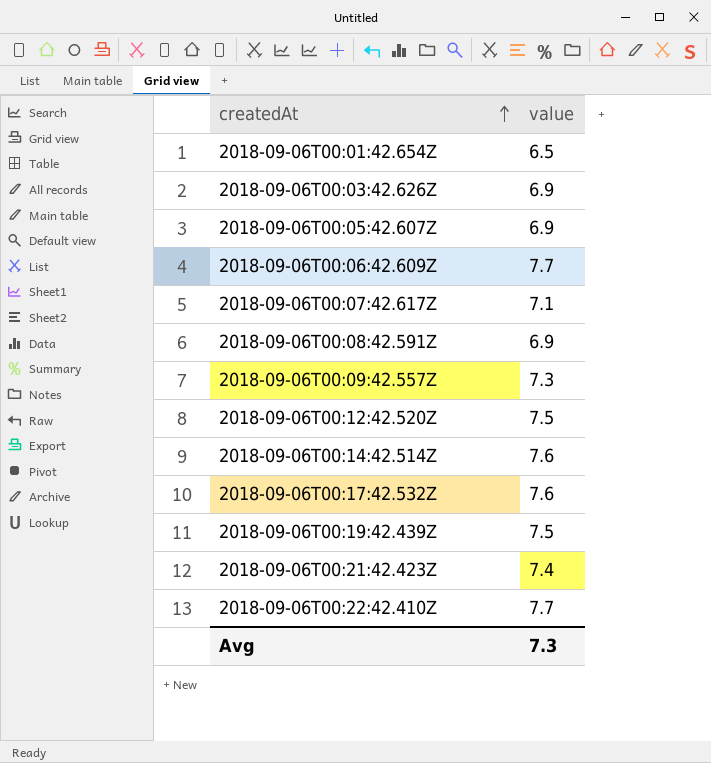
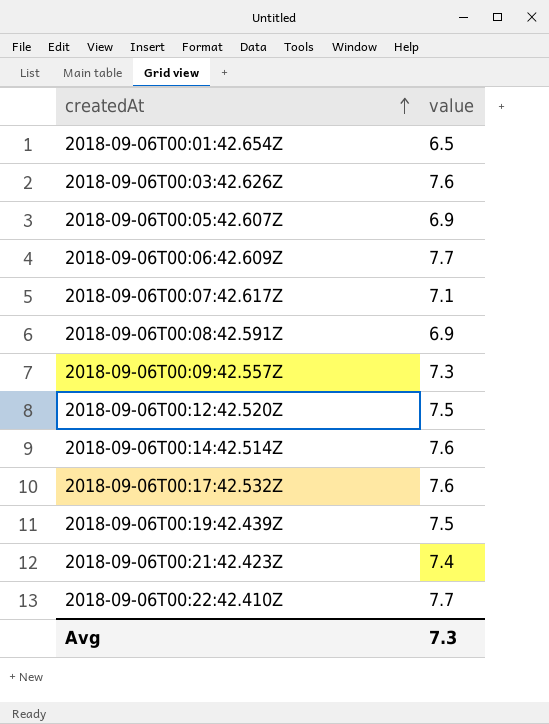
2018-09-06T00:03:42.626Z | value: 6.9 -> 7.6

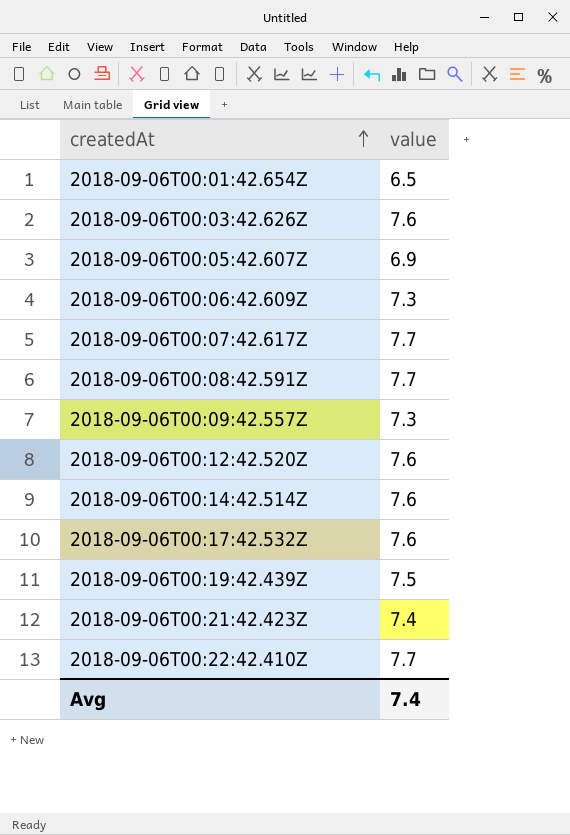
2018-09-06T00:06:42.609Z | value: 7.7 -> 7.3
2018-09-06T00:07:42.617Z | value: 7.1 -> 7.7
2018-09-06T00:08:42.591Z | value: 6.9 -> 7.7
2018-09-06T00:12:42.520Z | value: 7.5 -> 7.6
Avg | value: 7.3 -> 7.4

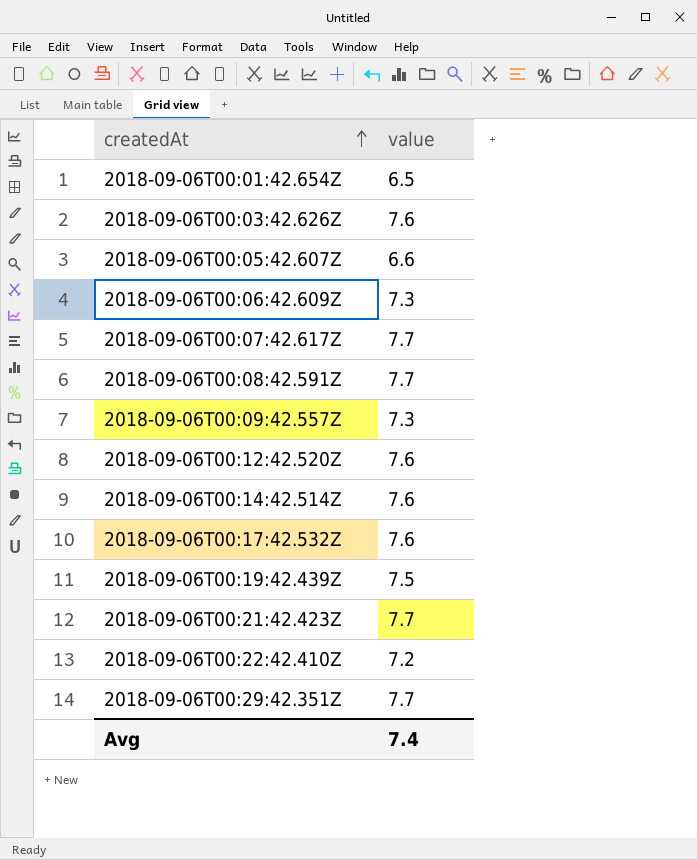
2018-09-06T00:05:42.607Z | value: 6.9 -> 6.6
2018-09-06T00:21:42.423Z | value: 7.4 -> 7.7
2018-09-06T00:22:42.410Z | value: 7.7 -> 7.2
row 2018-09-06T00:29:42.351Z: none -> 7.7

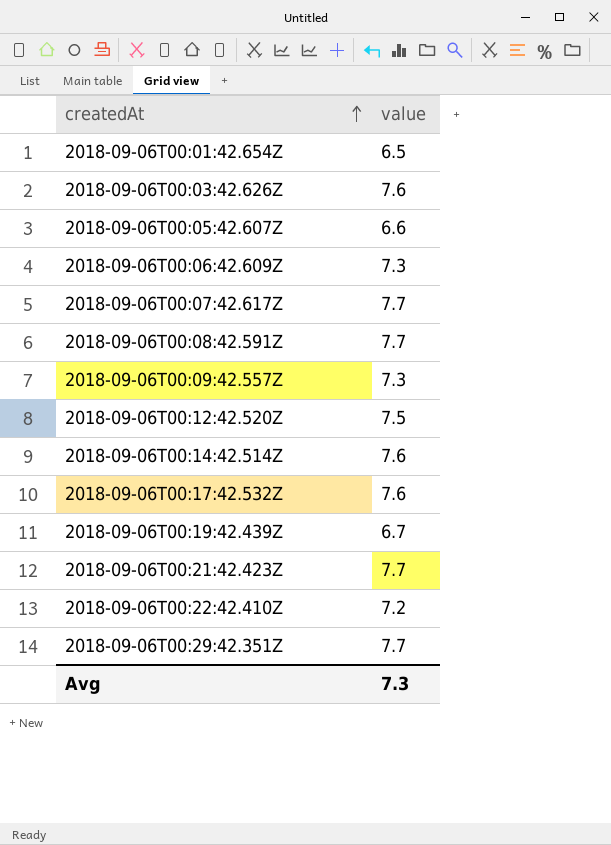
2018-09-06T00:12:42.520Z | value: 7.6 -> 7.5
2018-09-06T00:19:42.439Z | value: 7.5 -> 6.7
Avg | value: 7.4 -> 7.3

